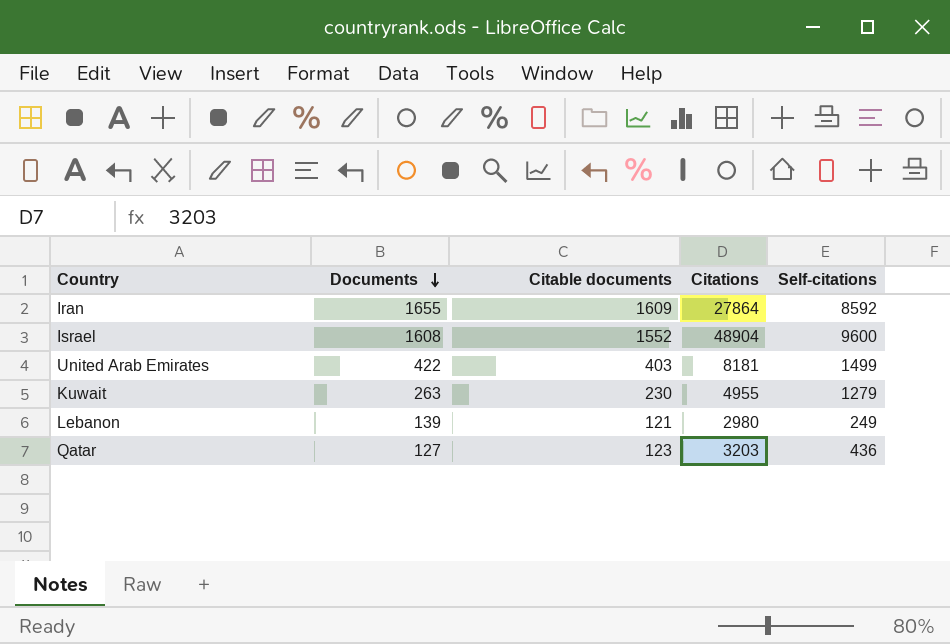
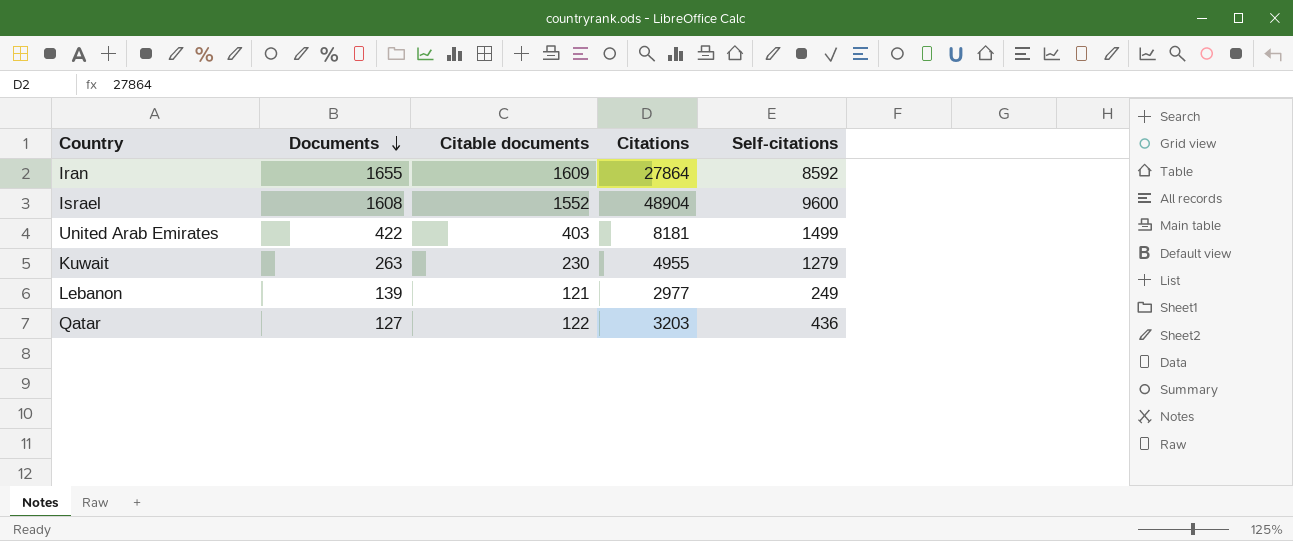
Lebanon | Citations: 2980 -> 2977
Qatar | Citable documents: 123 -> 122

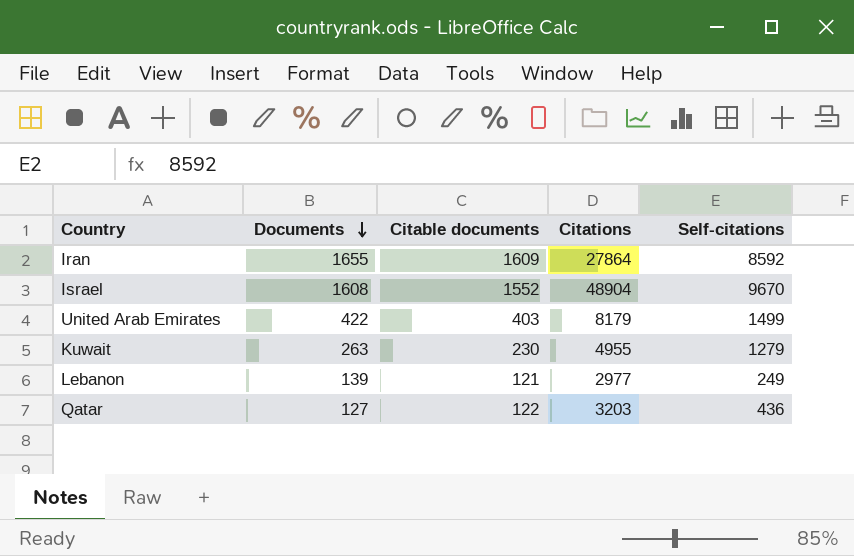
Israel | Self-citations: 9600 -> 9670
United Arab Emirates | Citations: 8181 -> 8179

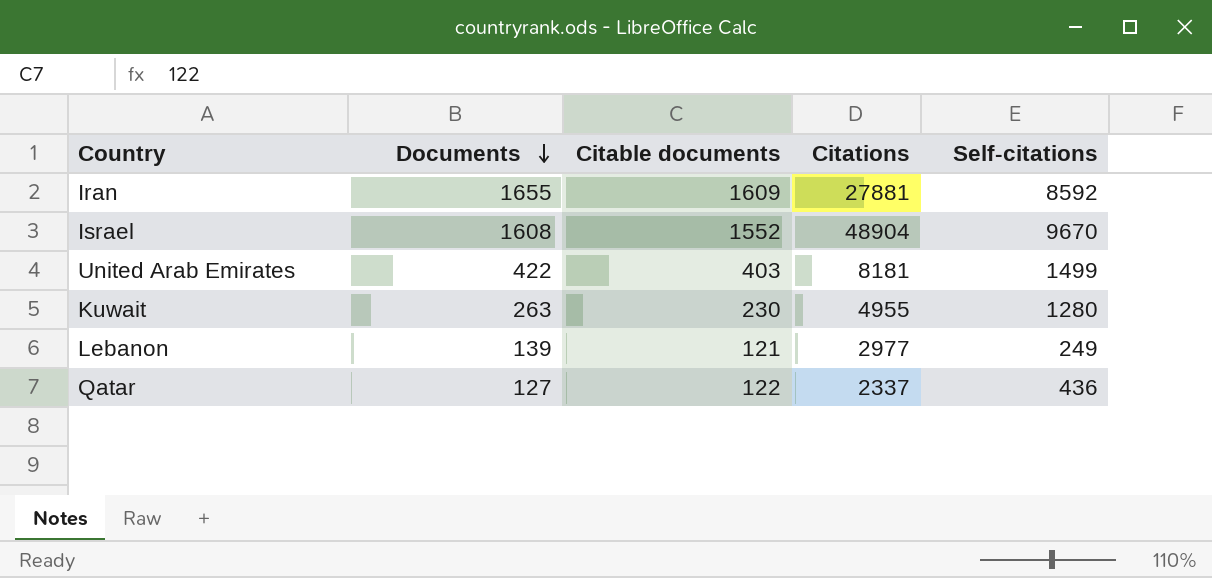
Iran | Citations: 27864 -> 27881
United Arab Emirates | Citations: 8179 -> 8181
Kuwait | Self-citations: 1279 -> 1280
Qatar | Citations: 3203 -> 2337

